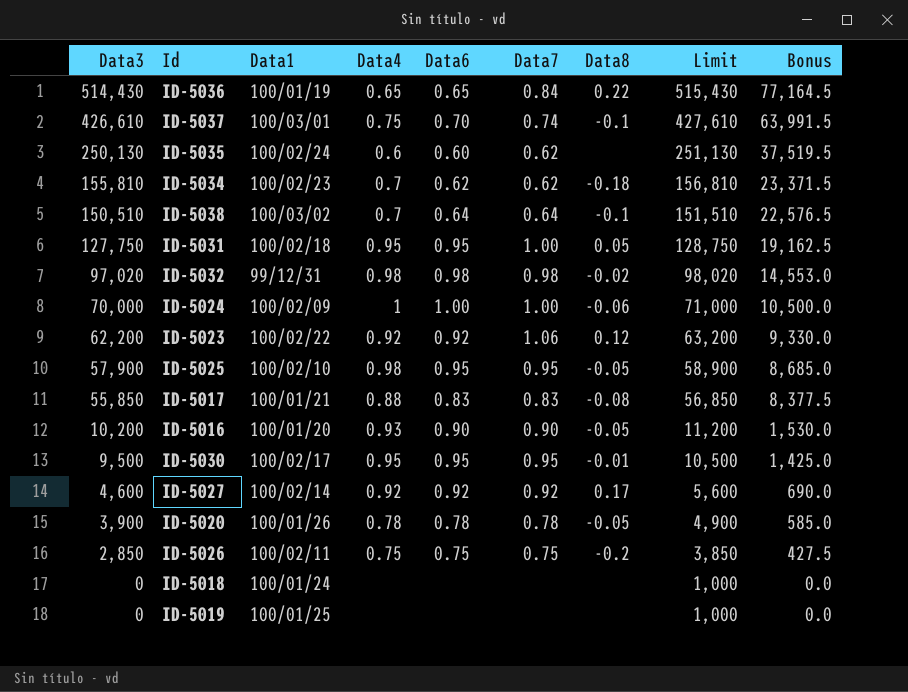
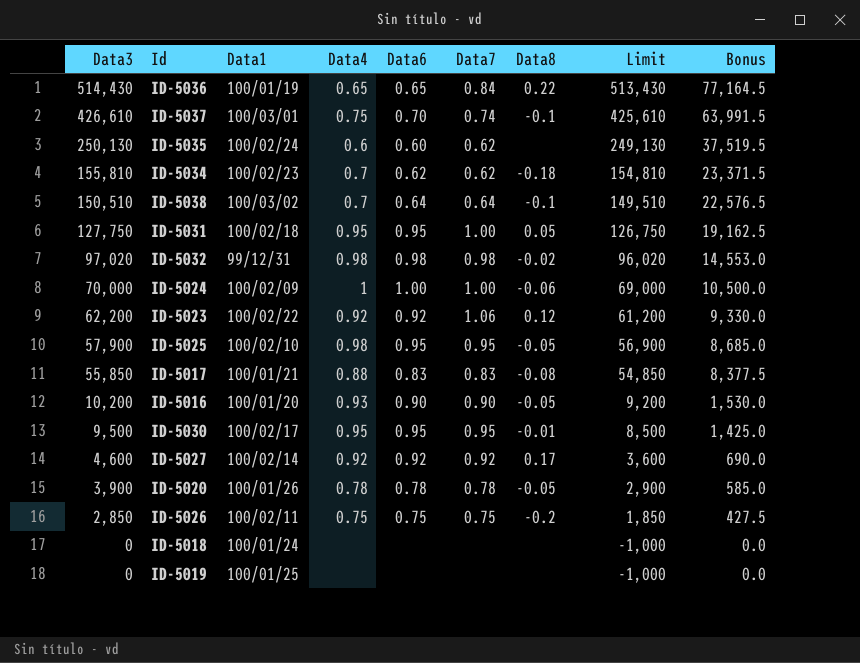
column Limit | formula: [Data3] + 1000 -> [Data3] - 1000

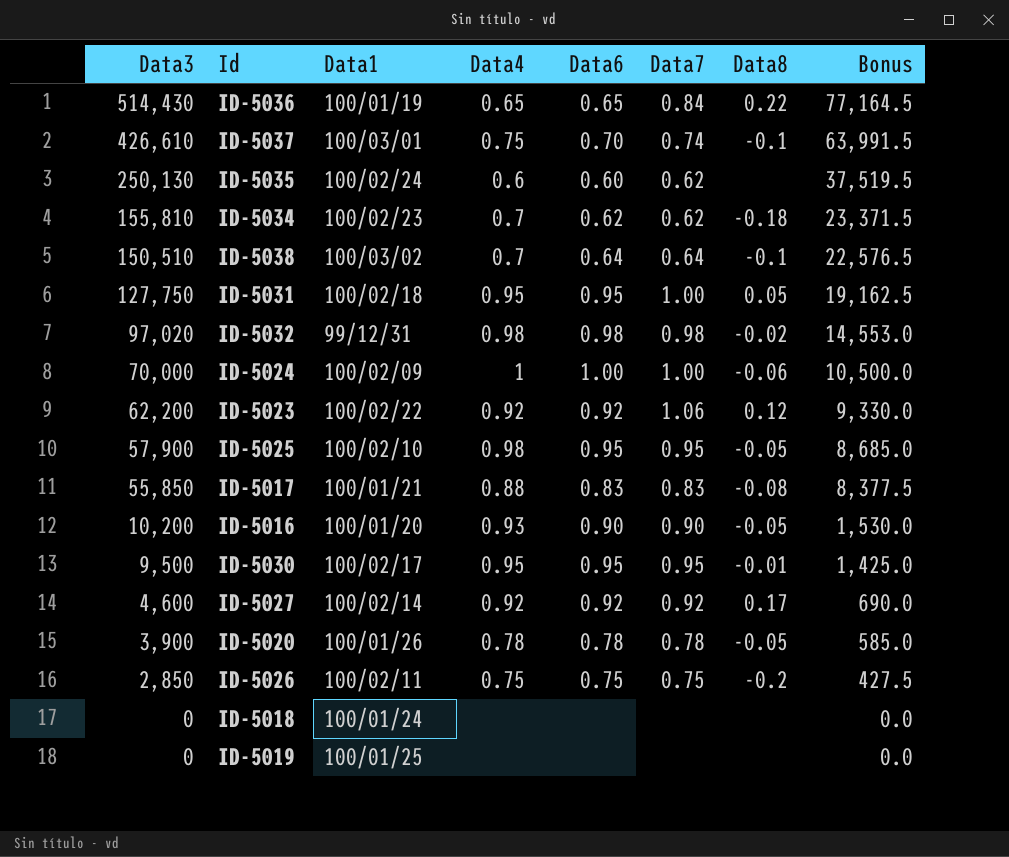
column Limit | formula: [Data3] - 1000 -> none

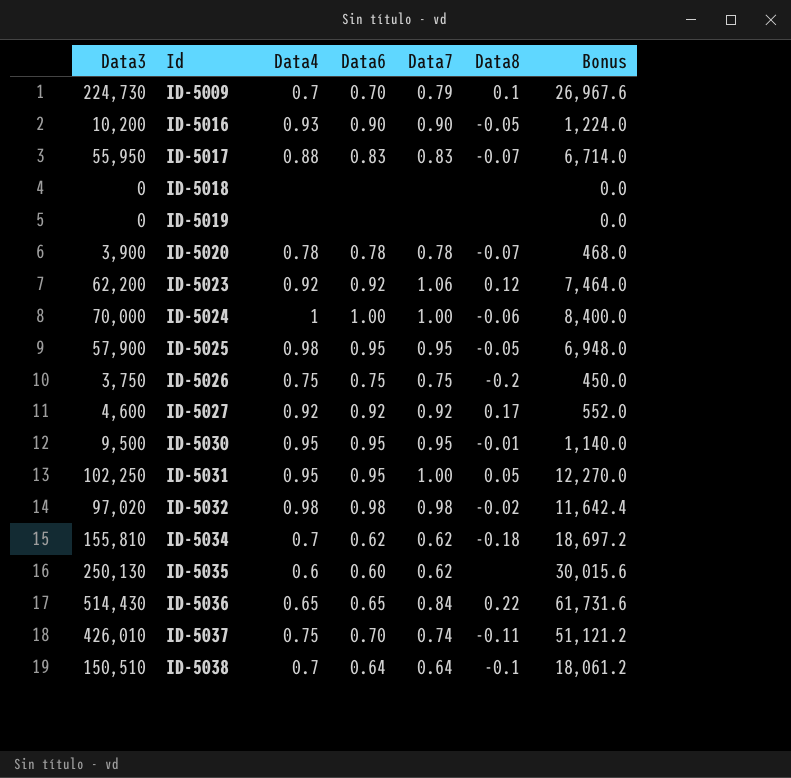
row order: Data3 descending -> Id ascending
column Data1 | position: 3 -> none
column Bonus | formula: [Data3] * 0.15 -> [Data3] * 0.12
row ID-5009: none -> 224,730 | 0.7 | 0.70 | 0.79 | 0.1 | 26,967.6
ID-5017 | Data3: 55,850 -> 55,950
ID-5017 | Data8: -0.08 -> -0.07
ID-5020 | Data8: -0.05 -> -0.07
ID-5026 | Data3: 2,850 -> 3,750
ID-5031 | Data3: 127,750 -> 102,250
ID-5037 | Data3: 426,610 -> 426,010
ID-5037 | Data8: -0.1 -> -0.11

